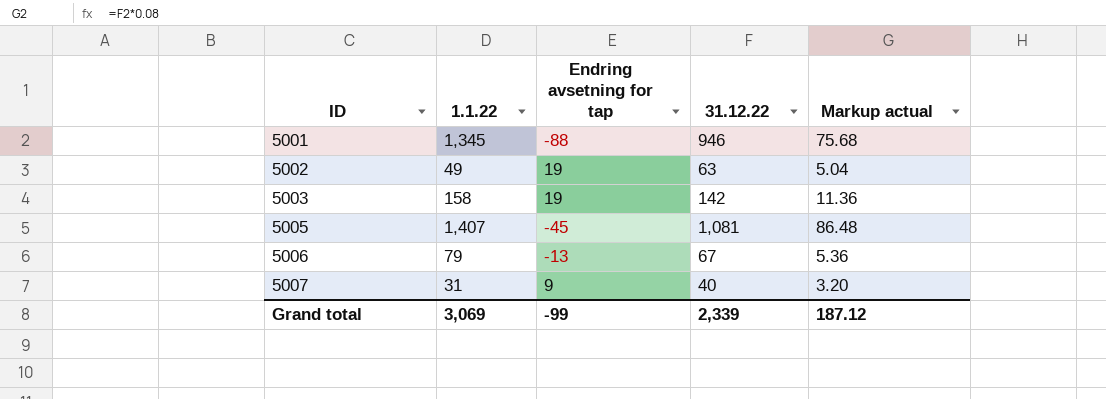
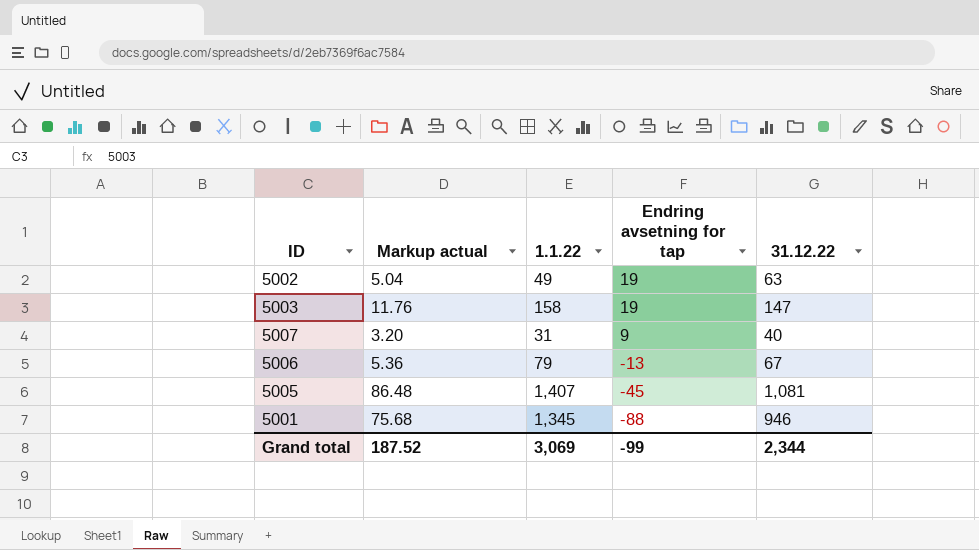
row order: ID ascending -> Endring avsetning for tap descending
column Markup actual | position: 5 -> 2
5003 | Markup actual: 11.36 -> 11.76
5003 | 31.12.22: 142 -> 147
Grand total | Markup actual: 187.12 -> 187.52
Grand total | 31.12.22: 2,339 -> 2,344

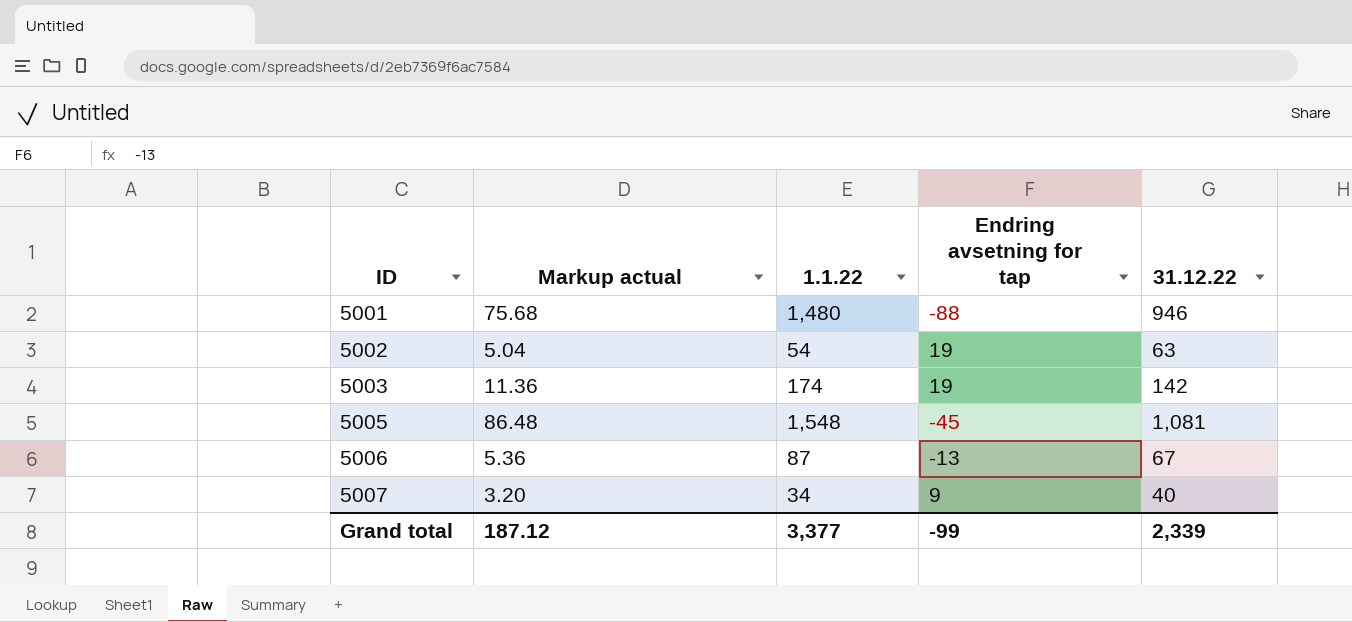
row order: Endring avsetning for tap descending -> ID ascending
5001 | 1.1.22: 1,345 -> 1,480
5002 | 1.1.22: 49 -> 54
5003 | Markup actual: 11.76 -> 11.36
5003 | 1.1.22: 158 -> 174
5003 | 31.12.22: 147 -> 142
5005 | 1.1.22: 1,407 -> 1,548
5006 | 1.1.22: 79 -> 87
5007 | 1.1.22: 31 -> 34
Grand total | Markup actual: 187.52 -> 187.12
Grand total | 1.1.22: 3,069 -> 3,377
Grand total | 31.12.22: 2,344 -> 2,339

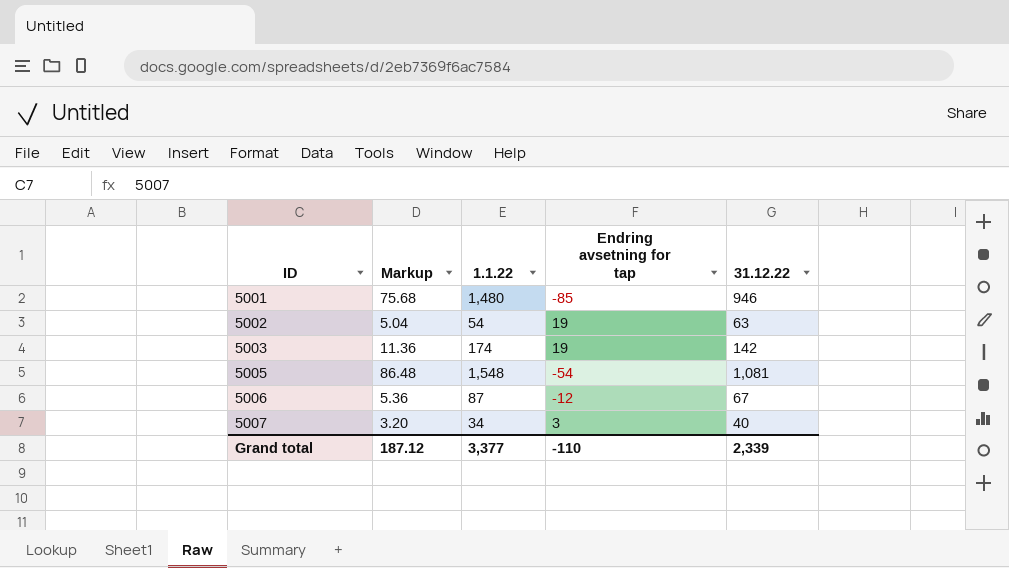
column name: Markup actual -> Markup
5001 | Endring avsetning for tap: -88 -> -85
5005 | Endring avsetning for tap: -45 -> -54
5006 | Endring avsetning for tap: -13 -> -12
5007 | Endring avsetning for tap: 9 -> 3
Grand total | Endring avsetning for tap: -99 -> -110

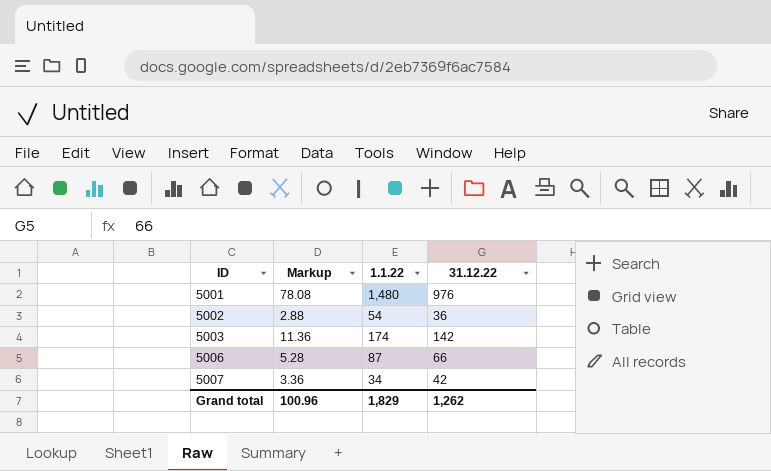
column Endring avsetning for tap | position: 4 -> none
row 5005: 86.48 | 1,548 | -54 | 1,081 -> none
5001 | Markup: 75.68 -> 78.08
5001 | 31.12.22: 946 -> 976
5002 | Markup: 5.04 -> 2.88
5002 | 31.12.22: 63 -> 36
5006 | Markup: 5.36 -> 5.28
5006 | 31.12.22: 67 -> 66
5007 | Markup: 3.20 -> 3.36
5007 | 31.12.22: 40 -> 42
Grand total | Markup: 187.12 -> 100.96
Grand total | 1.1.22: 3,377 -> 1,829
Grand total | 31.12.22: 2,339 -> 1,262

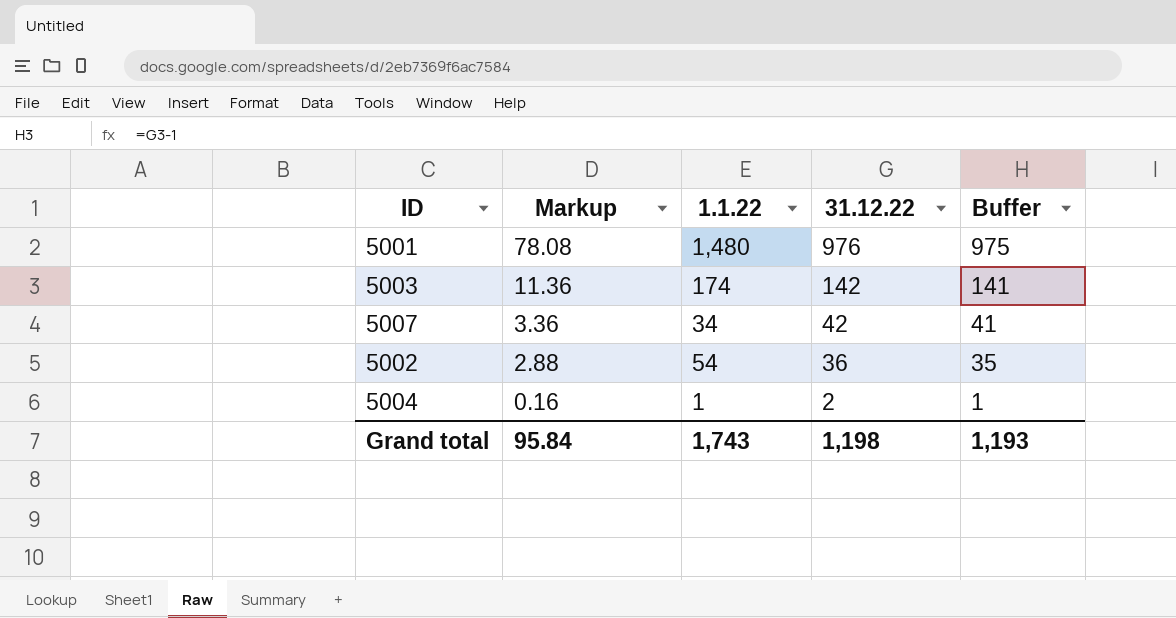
row order: ID ascending -> Markup descending
column Buffer | formula: none -> [31.12.22] - 1
row 5006: 5.28 | 87 | 66 -> none
row 5004: none -> 0.16 | 1 | 2 | 1
Grand total | Markup: 100.96 -> 95.84
Grand total | 1.1.22: 1,829 -> 1,743
Grand total | 31.12.22: 1,262 -> 1,198

